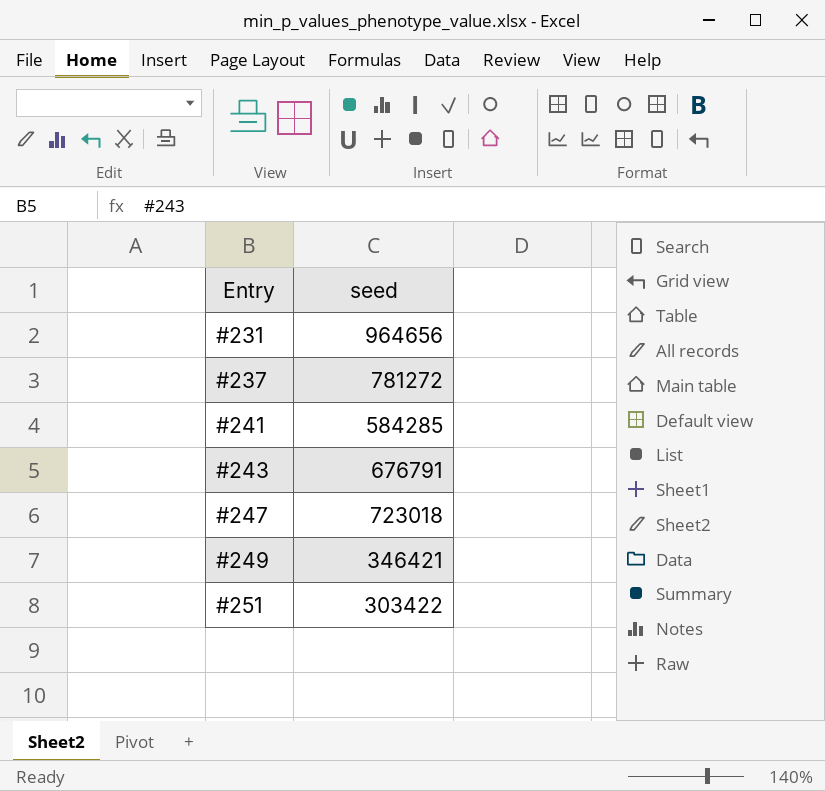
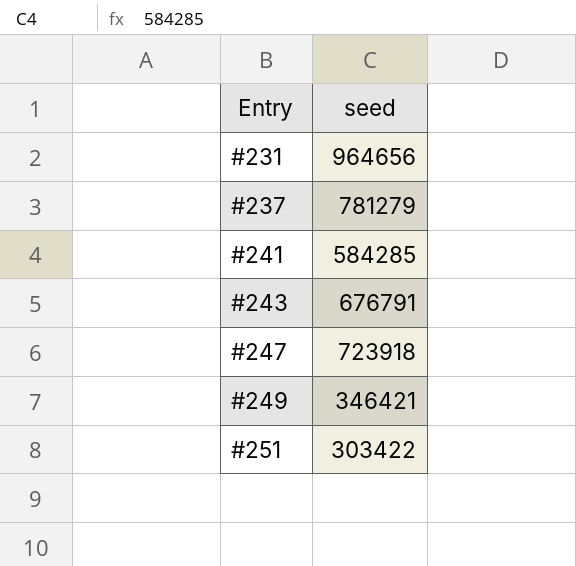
#237 | seed: 781272 -> 781279
#247 | seed: 723018 -> 723918

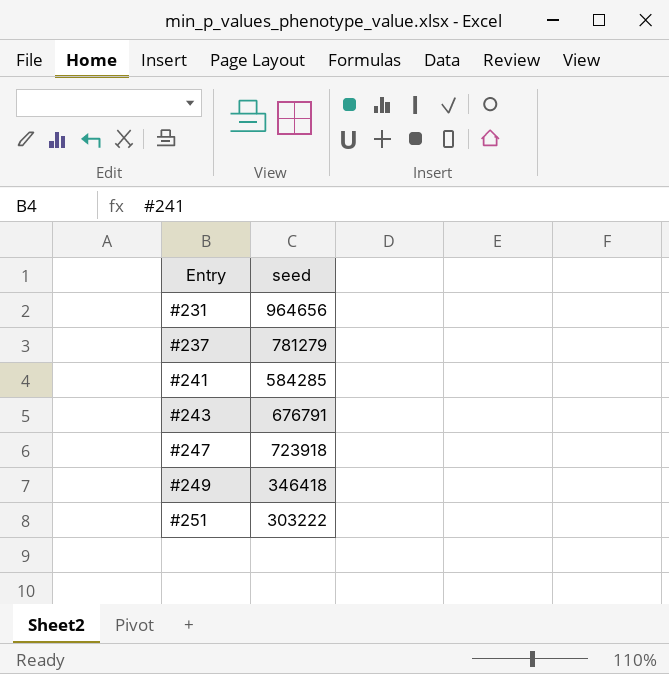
#249 | seed: 346421 -> 346418
#251 | seed: 303422 -> 303222

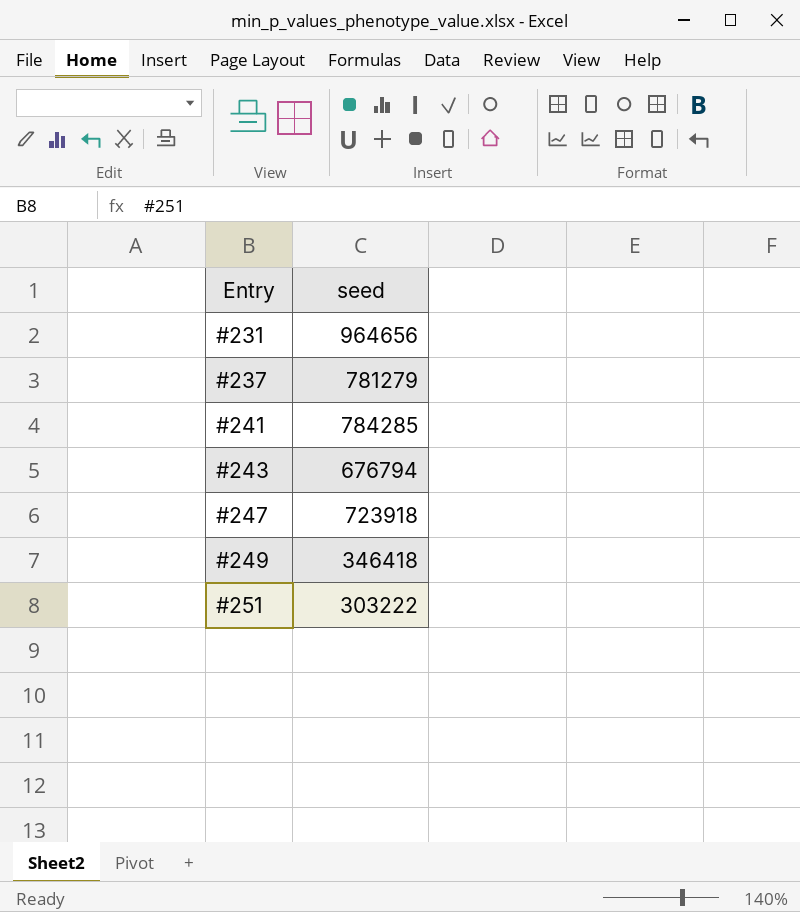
#241 | seed: 584285 -> 784285
#243 | seed: 676791 -> 676794

